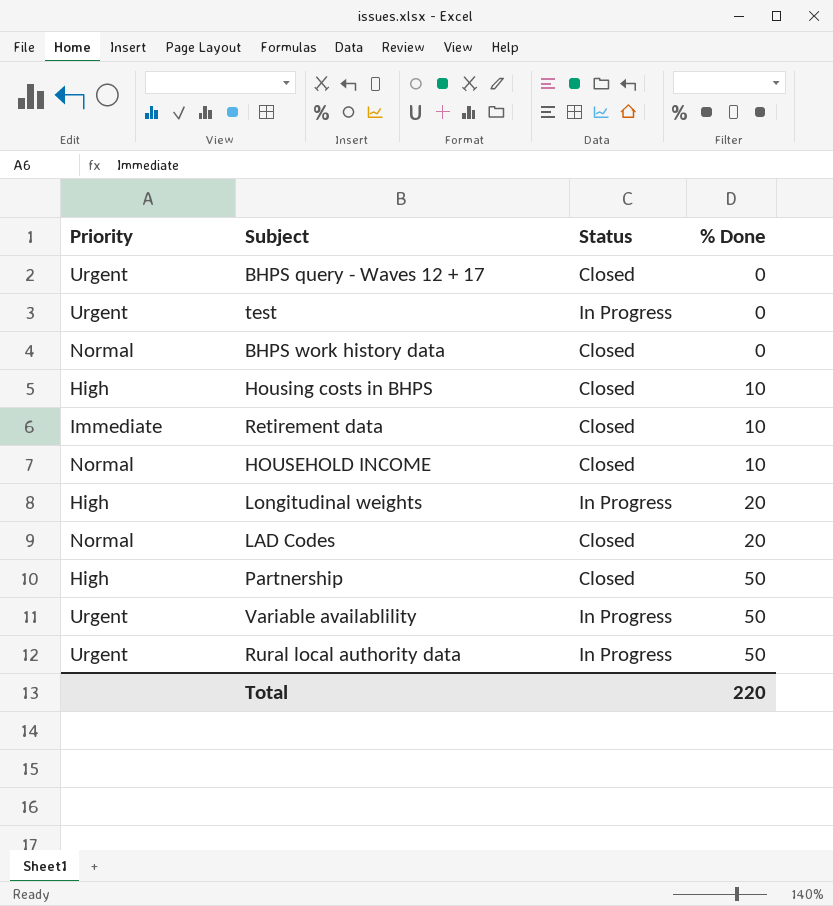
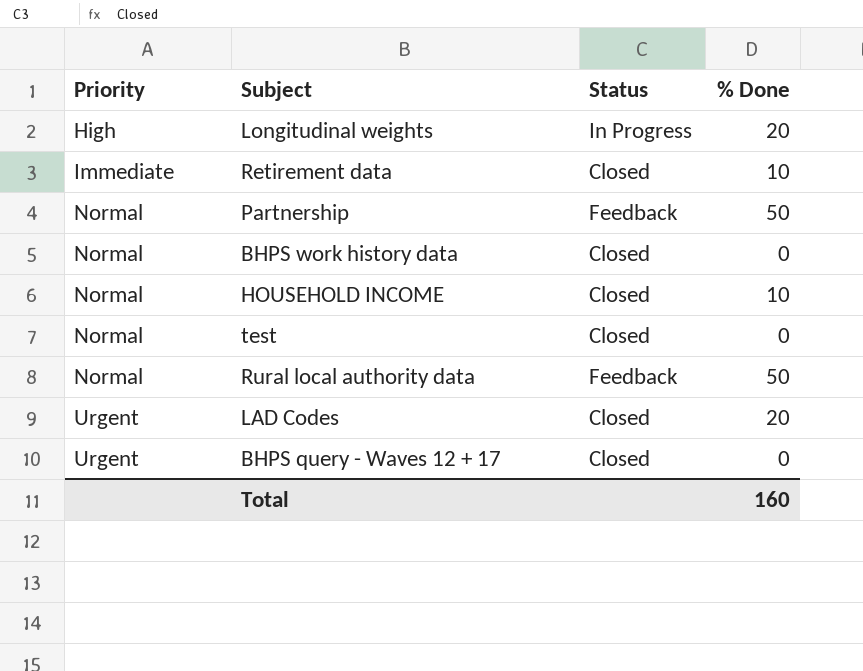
row order: % Done ascending -> Priority ascending
row Housing costs in BHPS: High | Closed | 10 -> none
row Variable availablility: Urgent | In Progress | 50 -> none
Partnership | Priority: High -> Normal
Partnership | Status: Closed -> Feedback
test | Priority: Urgent -> Normal
test | Status: In Progress -> Closed
Rural local authority data | Priority: Urgent -> Normal
Rural local authority data | Status: In Progress -> Feedback
LAD Codes | Priority: Normal -> Urgent
Total | % Done: 220 -> 160

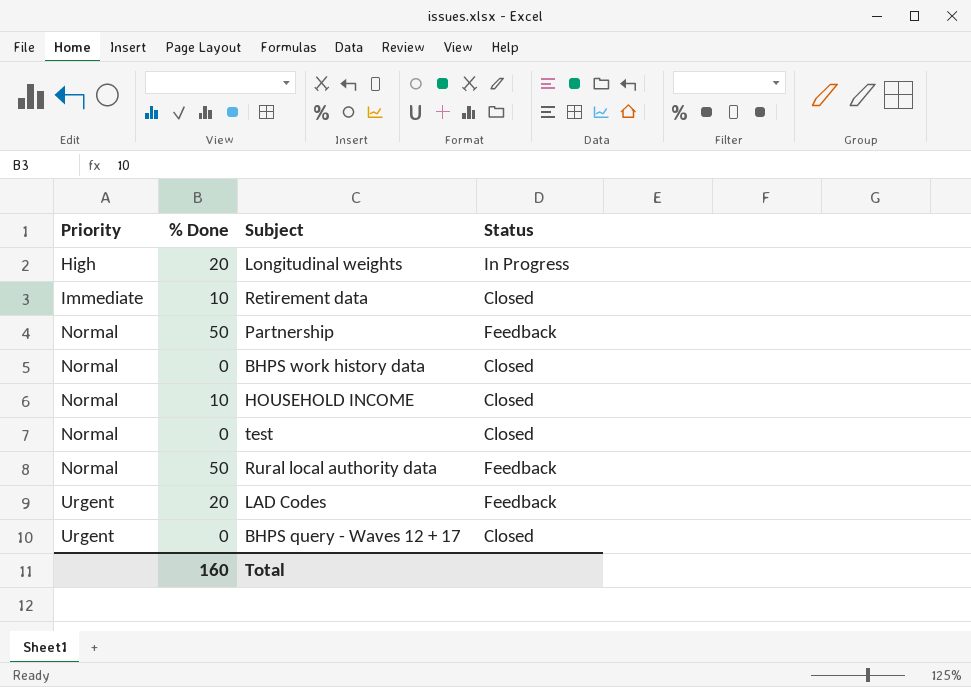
column % Done | position: 4 -> 2
LAD Codes | Status: Closed -> Feedback

